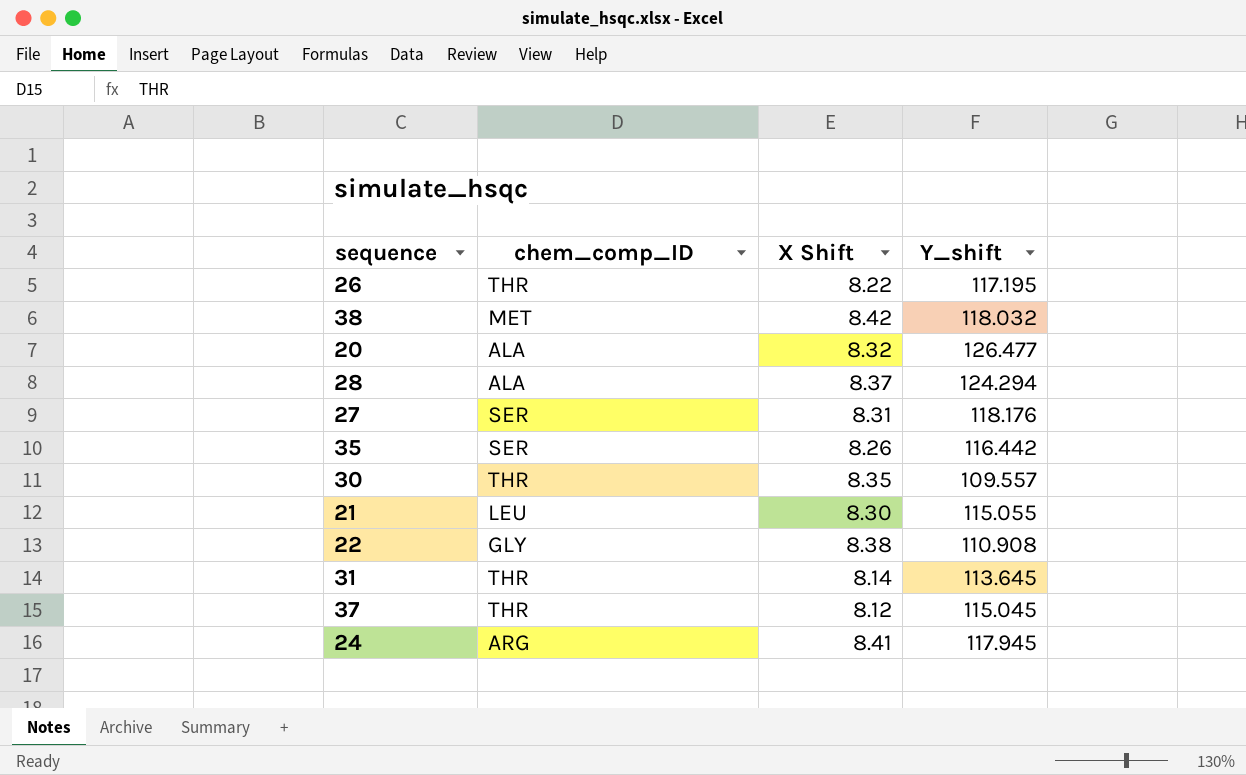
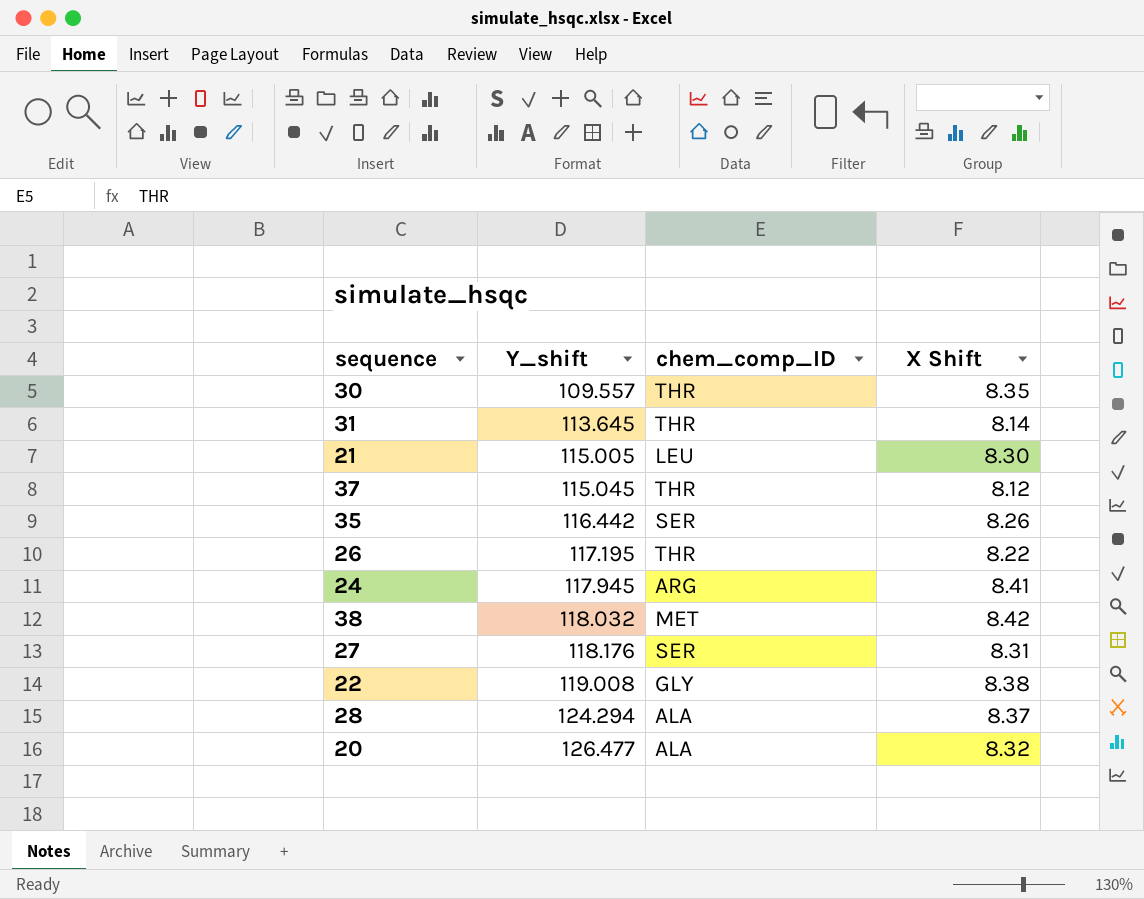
row order: none -> Y_shift ascending
column Y_shift | position: 4 -> 2
21 | Y_shift: 115.055 -> 115.005
22 | Y_shift: 110.908 -> 119.008

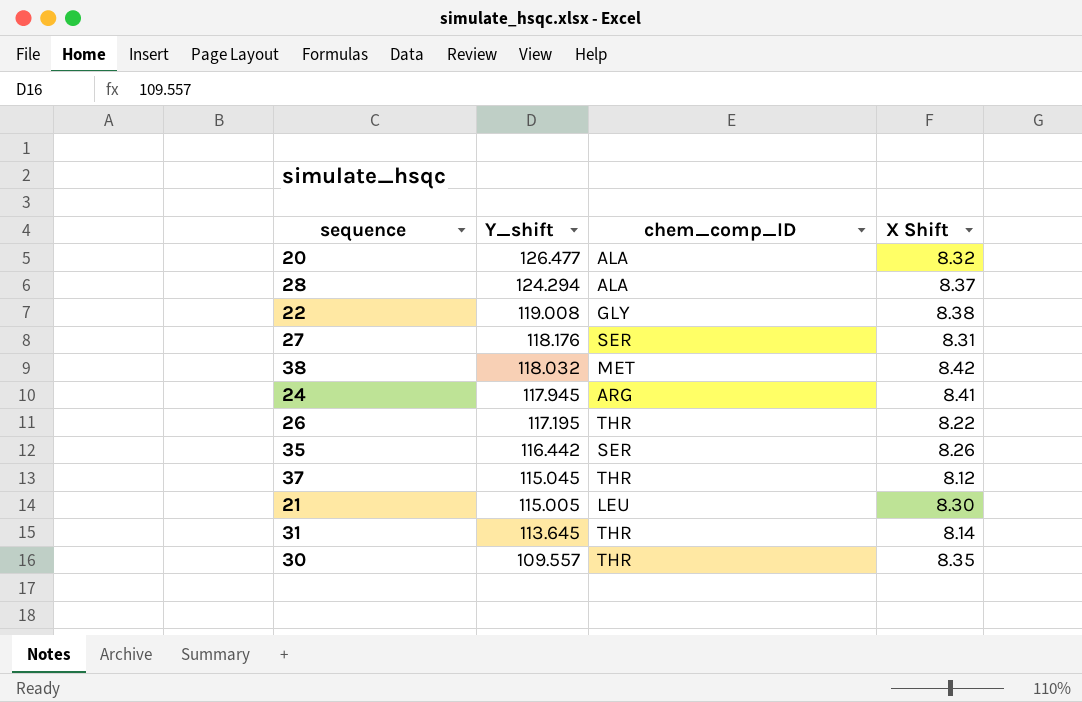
row order: Y_shift ascending -> Y_shift descending

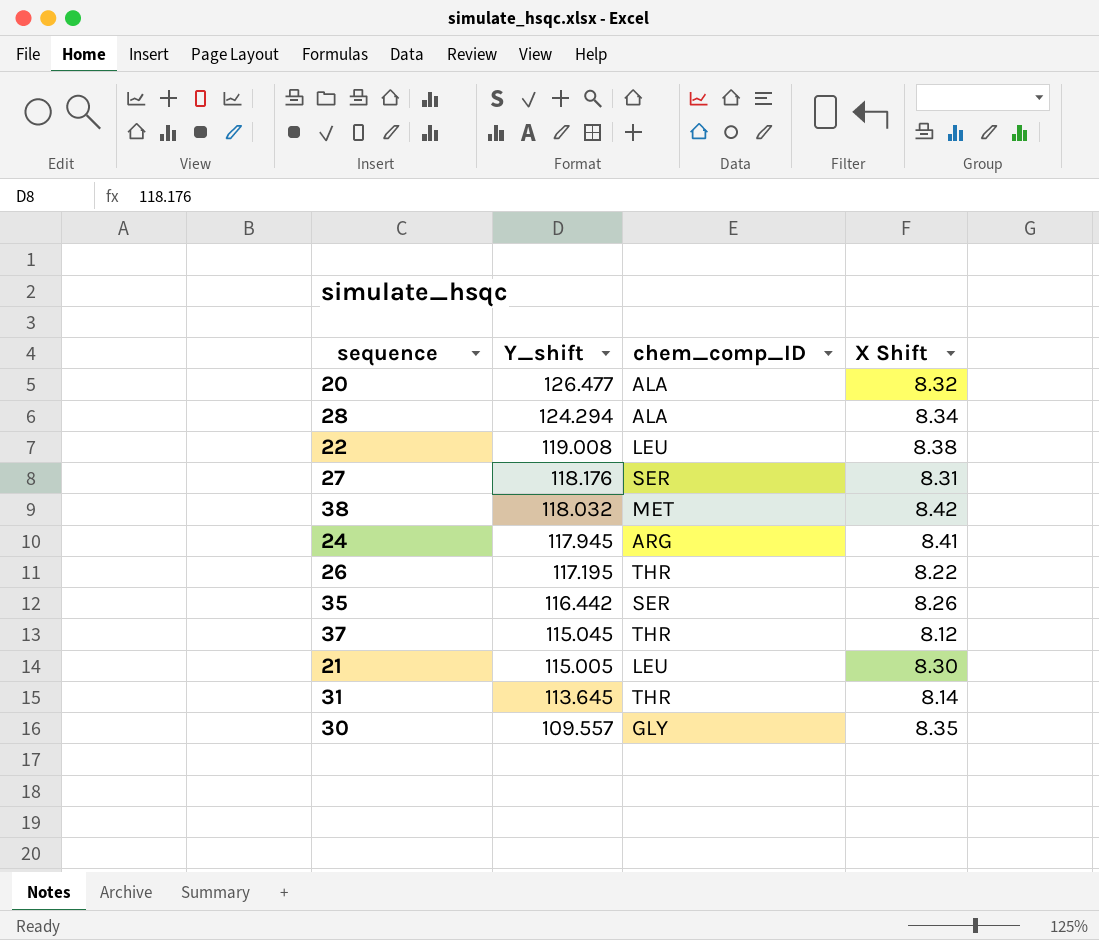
28 | X Shift: 8.37 -> 8.34
22 | chem_comp_ID: GLY -> LEU
30 | chem_comp_ID: THR -> GLY

